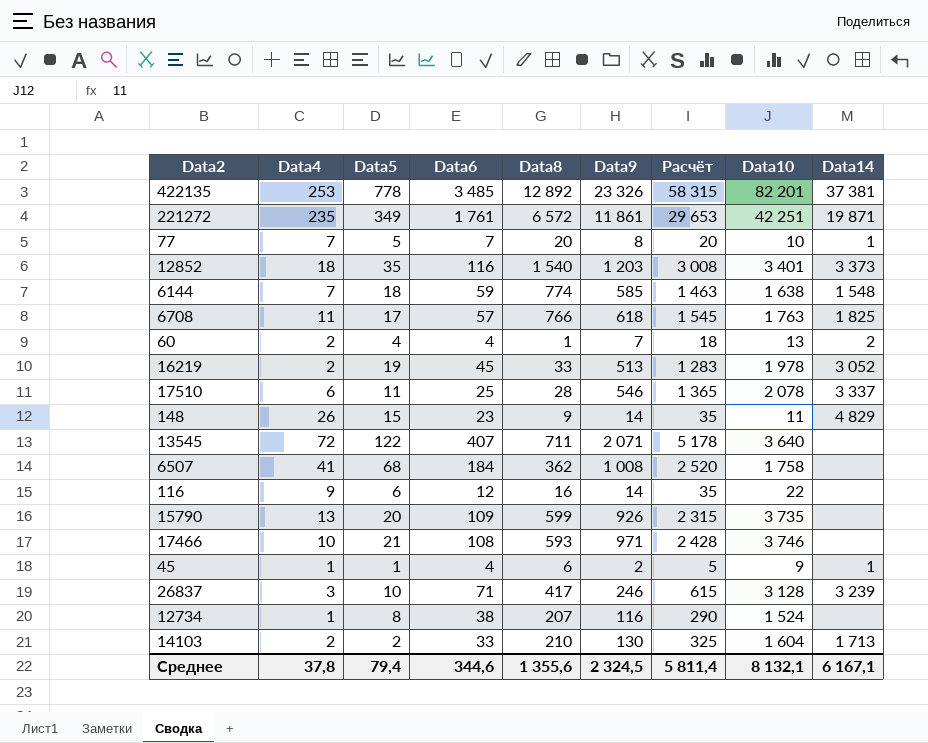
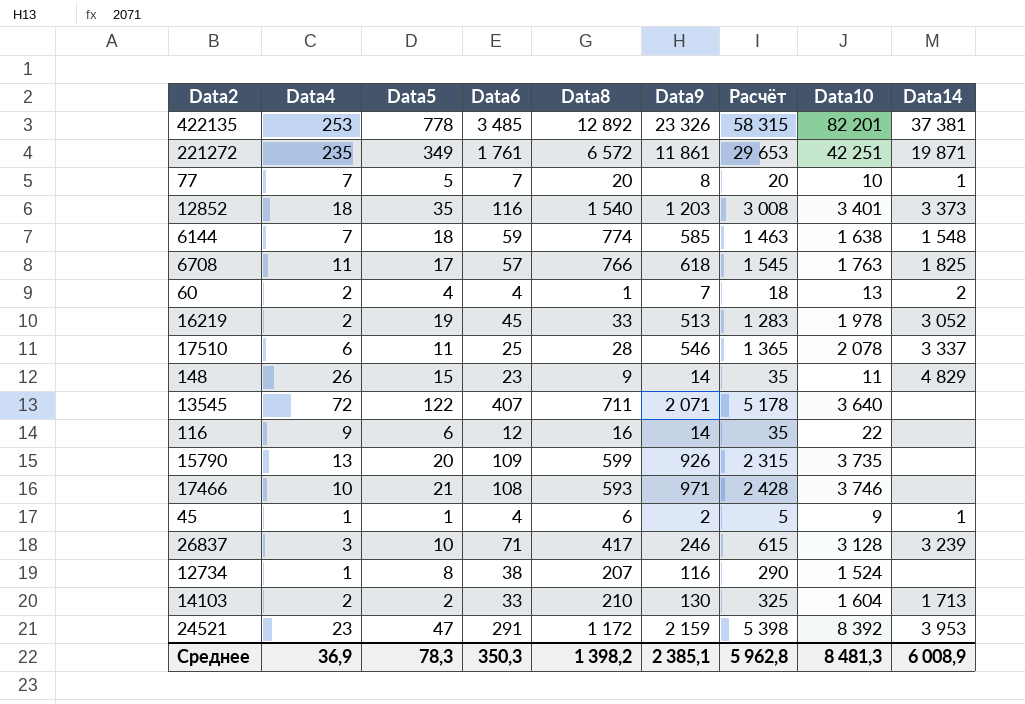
row 6507: 41 | 68 | 184 | 362 | 1 008 | 2 520 | 1 758 | none -> none
row 24521: none -> 23 | 47 | 291 | 1 172 | 2 159 | 5 398 | 8 392 | 3 953
Среднее | Data4: 37,8 -> 36,9
Среднее | Data5: 79,4 -> 78,3
Среднее | Data6: 344,6 -> 350,3
Среднее | Data8: 1 355,6 -> 1 398,2
Среднее | Data9: 2 324,5 -> 2 385,1
Среднее | Расчёт: 5 811,4 -> 5 962,8
Среднее | Data10: 8 132,1 -> 8 481,3
Среднее | Data14: 6 167,1 -> 6 008,9

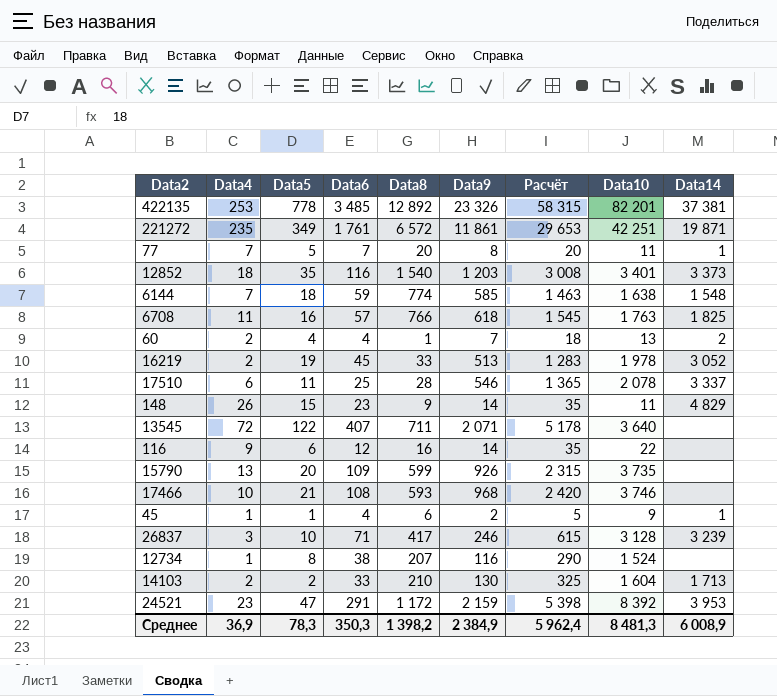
77 | Data10: 10 -> 11
6708 | Data5: 17 -> 16
17466 | Data9: 971 -> 968
17466 | Расчёт: 2 428 -> 2 420
Среднее | Data9: 2 385,1 -> 2 384,9
Среднее | Расчёт: 5 962,8 -> 5 962,4

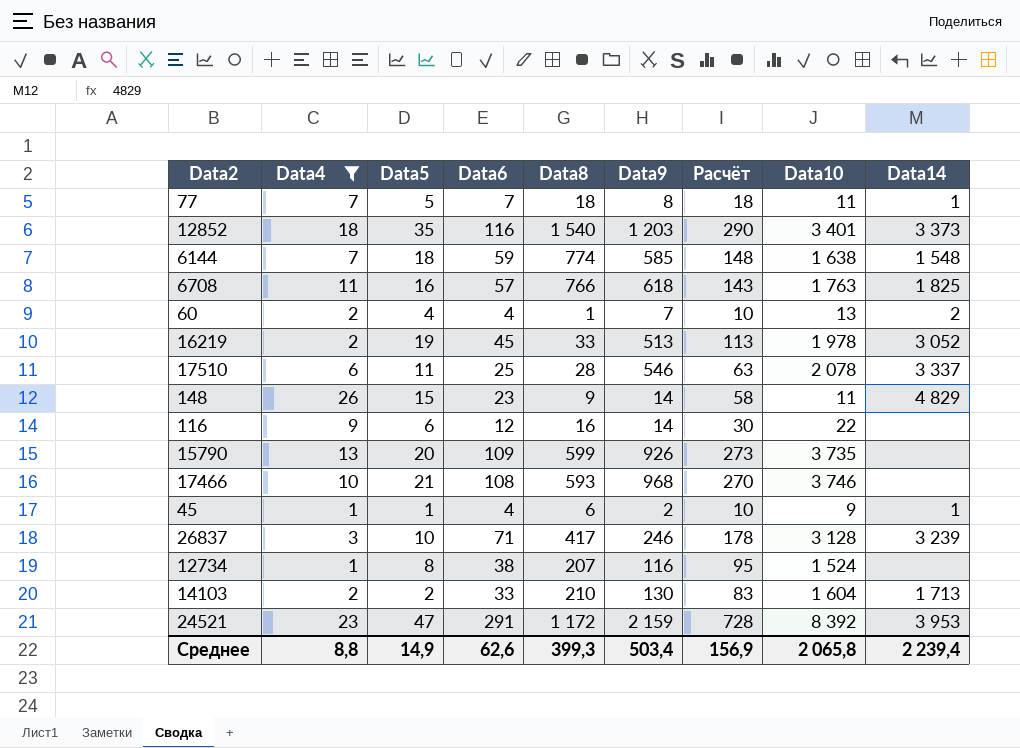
filter: none -> Data4 <= 26
column Расчёт | formula: [Data9] * 2,5 -> [Data6] * 2,5
77 | Data8: 20 -> 18
Среднее | Data4: 36,9 -> 8,8
Среднее | Data5: 78,3 -> 14,9
Среднее | Data6: 350,3 -> 62,6
Среднее | Data8: 1 398,2 -> 399,3
Среднее | Data9: 2 384,9 -> 503,4
Среднее | Расчёт: 5 962,4 -> 156,9
Среднее | Data10: 8 481,3 -> 2 065,8
Среднее | Data14: 6 008,9 -> 2 239,4

